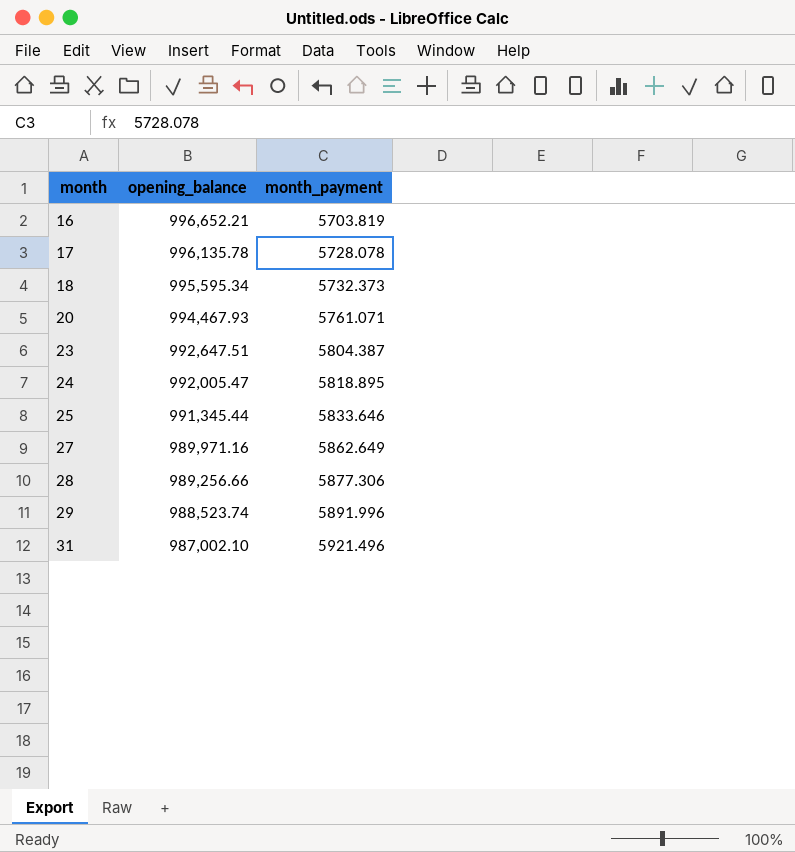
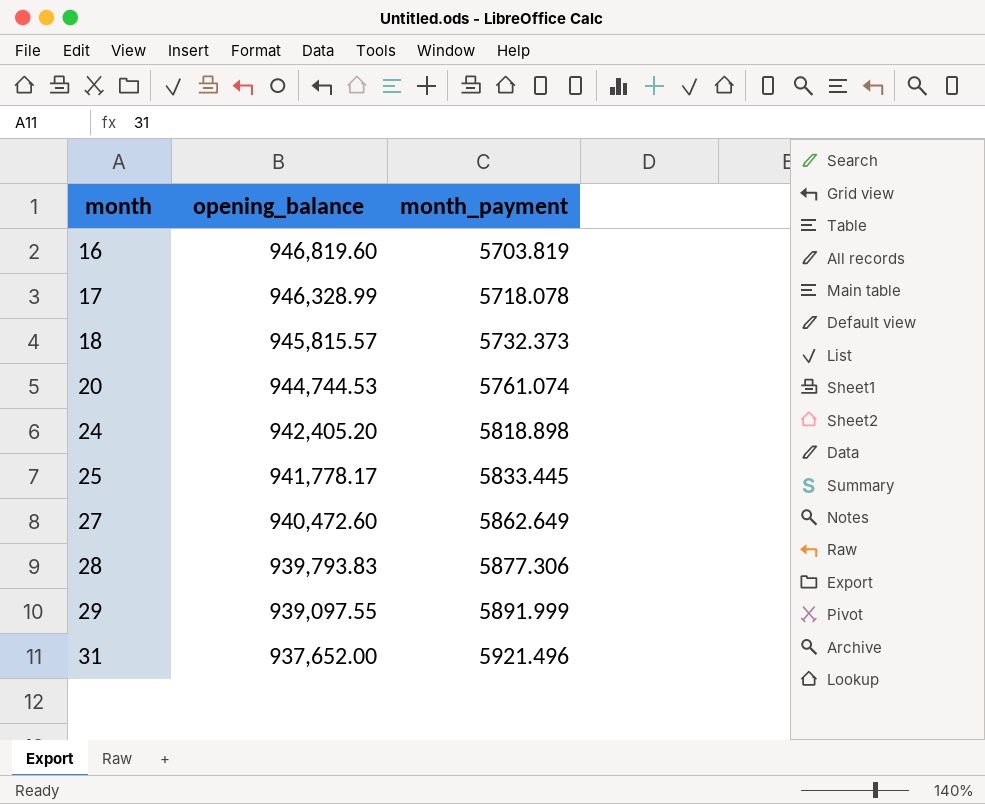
row 23: 992,647.51 | 5804.387 -> none
16 | opening_balance: 996,652.21 -> 946,819.60
17 | opening_balance: 996,135.78 -> 946,328.99
17 | month_payment: 5728.078 -> 5718.078
18 | opening_balance: 995,595.34 -> 945,815.57
20 | opening_balance: 994,467.93 -> 944,744.53
20 | month_payment: 5761.071 -> 5761.074
24 | opening_balance: 992,005.47 -> 942,405.20
24 | month_payment: 5818.895 -> 5818.898
25 | opening_balance: 991,345.44 -> 941,778.17
25 | month_payment: 5833.646 -> 5833.445
27 | opening_balance: 989,971.16 -> 940,472.60
28 | opening_balance: 989,256.66 -> 939,793.83
29 | opening_balance: 988,523.74 -> 939,097.55
29 | month_payment: 5891.996 -> 5891.999
31 | opening_balance: 987,002.10 -> 937,652.00

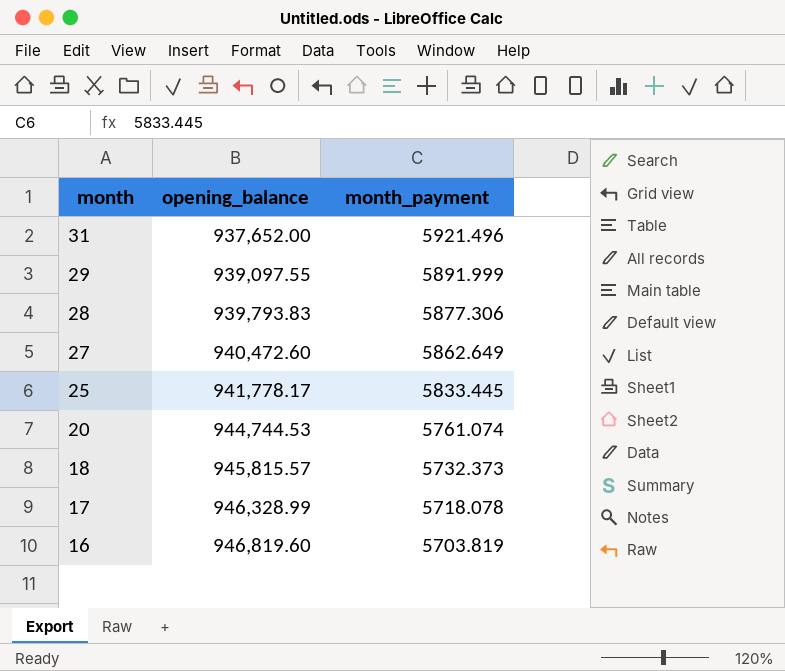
row order: month ascending -> month descending
row 24: 942,405.20 | 5818.898 -> none

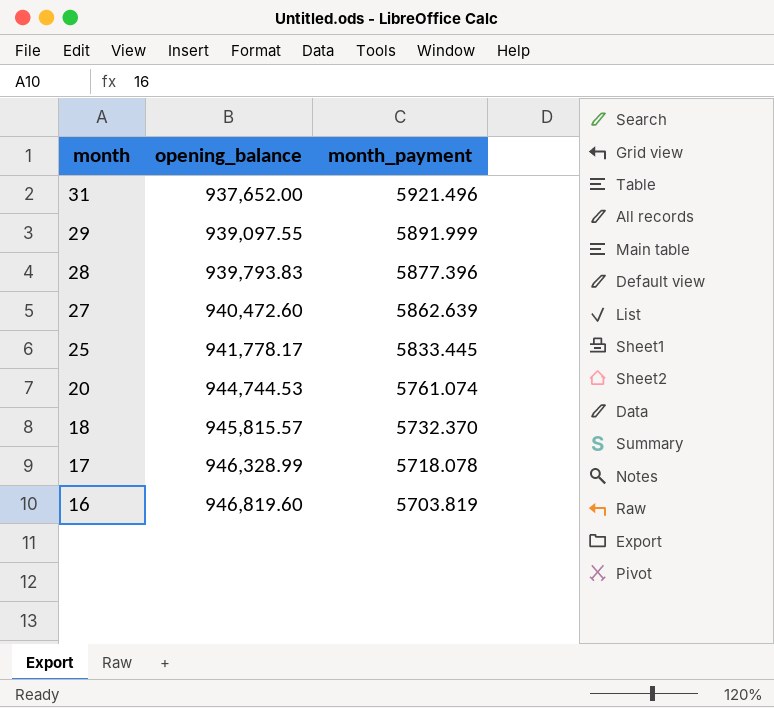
28 | month_payment: 5877.306 -> 5877.396
27 | month_payment: 5862.649 -> 5862.639
18 | month_payment: 5732.373 -> 5732.370

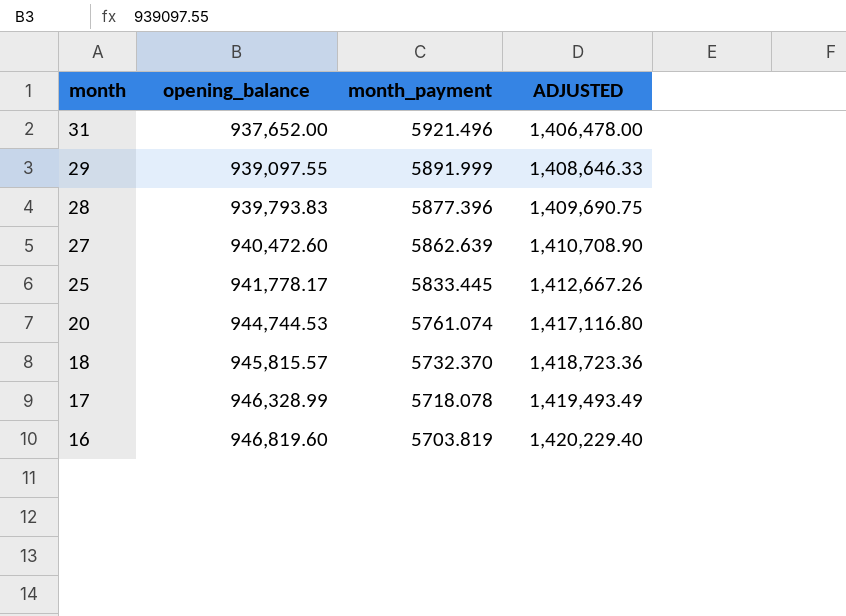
column ADJUSTED | formula: none -> [opening_balance] * 1.5

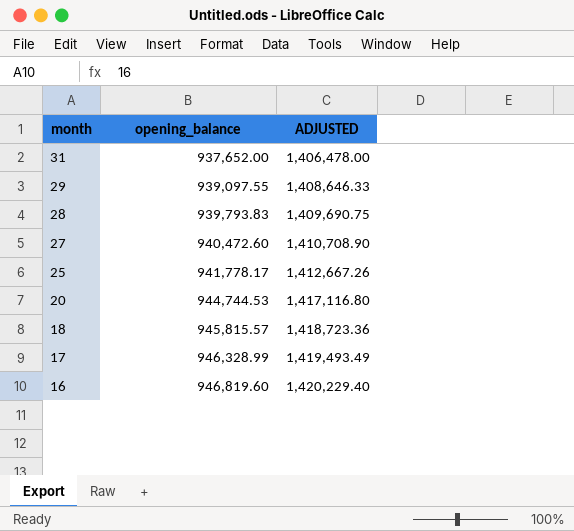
column month_payment | position: 3 -> none

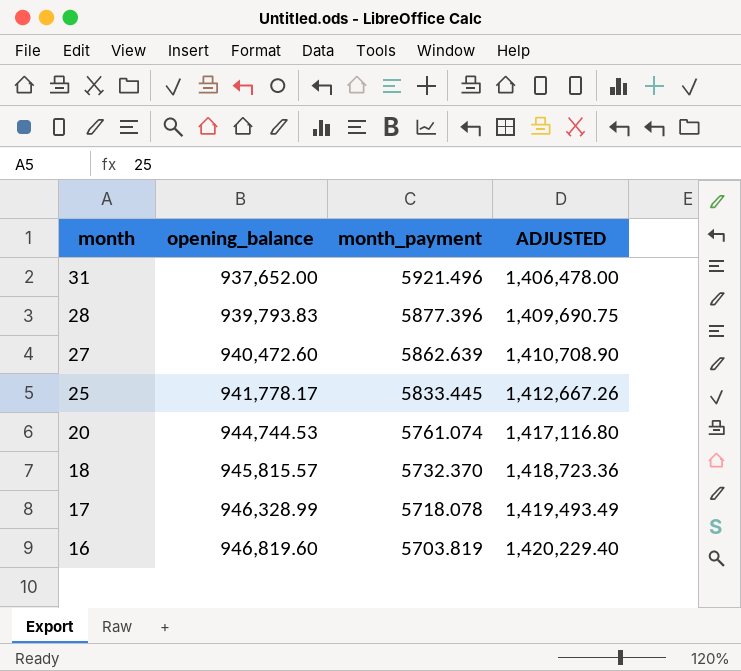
column month_payment | position: none -> 3
row 29: 939,097.55 | 1,408,646.33 -> none

